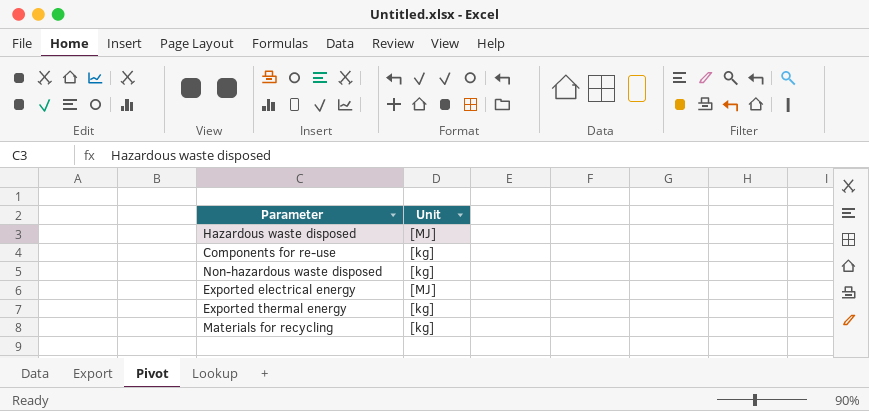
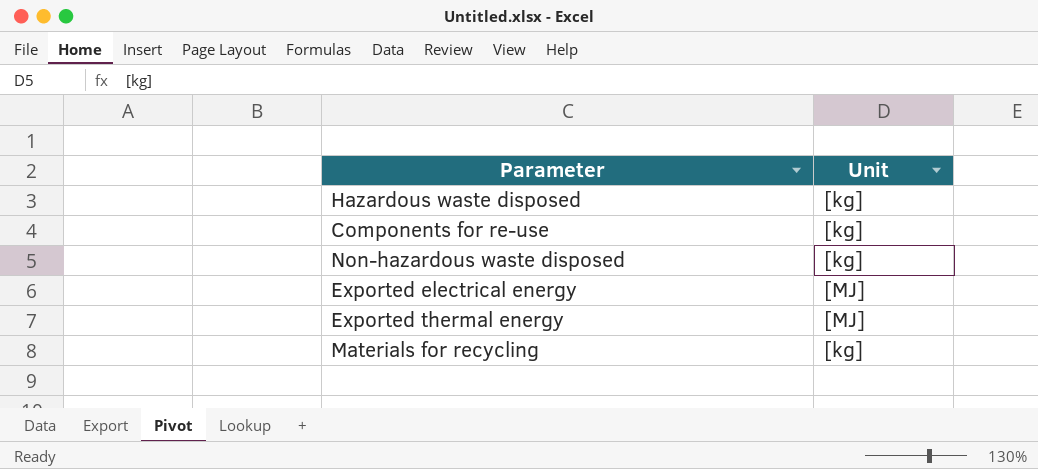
Hazardous waste disposed | Unit: [MJ] -> [kg]
Exported thermal energy | Unit: [kg] -> [MJ]

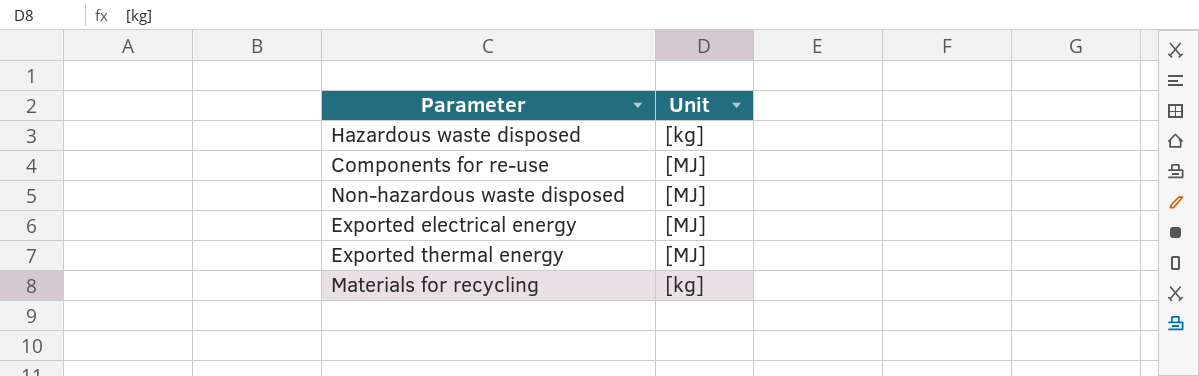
Components for re-use | Unit: [kg] -> [MJ]
Non-hazardous waste disposed | Unit: [kg] -> [MJ]

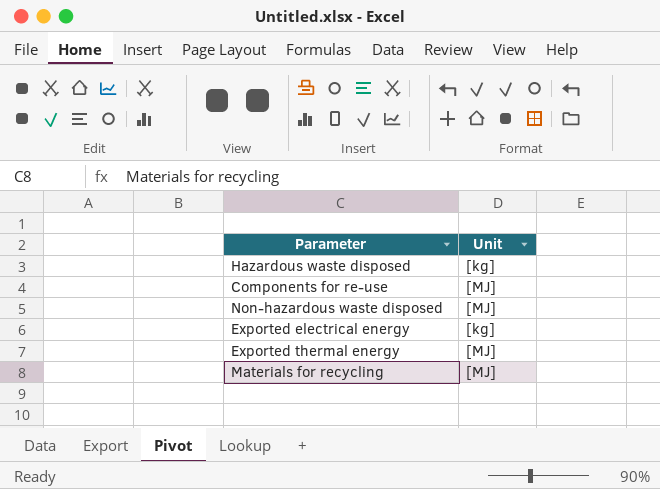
Exported electrical energy | Unit: [MJ] -> [kg]
Materials for recycling | Unit: [kg] -> [MJ]

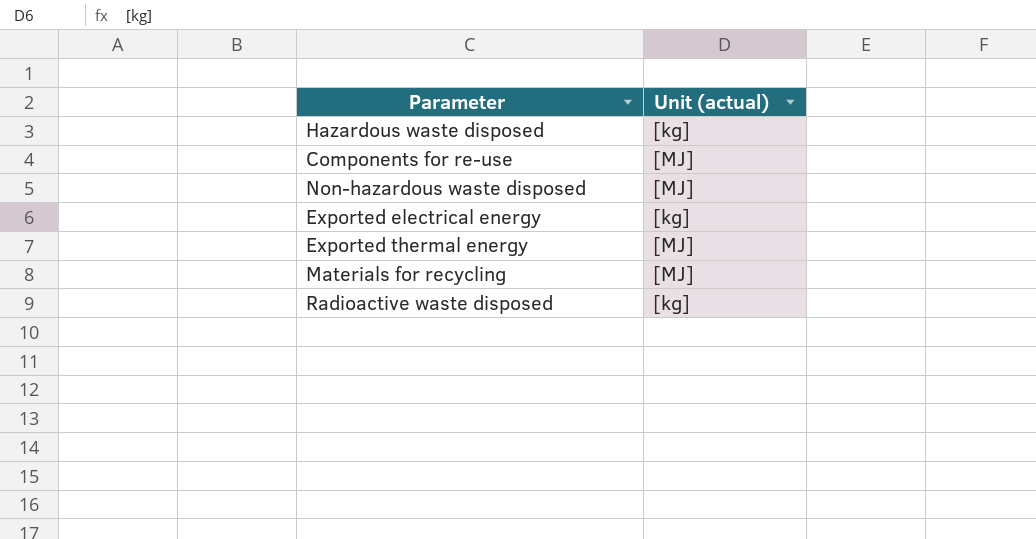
column name: Unit -> Unit (actual)
row Radioactive waste disposed: none -> [kg]

